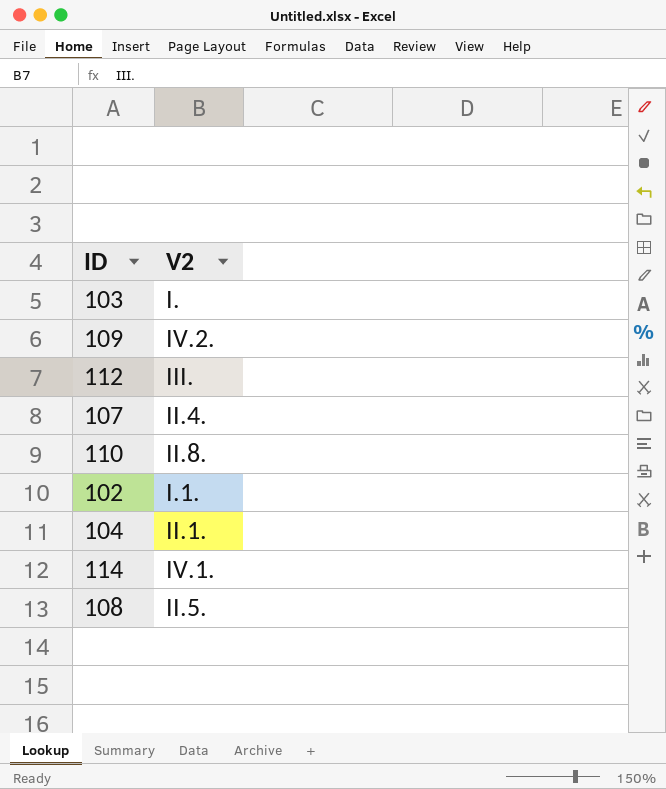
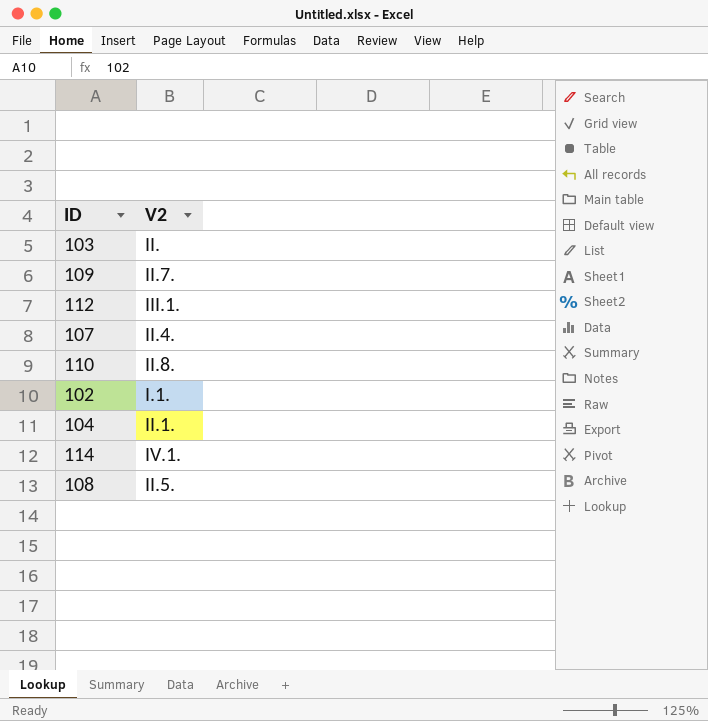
103 | V2: I. -> II.
109 | V2: IV.2. -> II.7.
112 | V2: III. -> III.1.

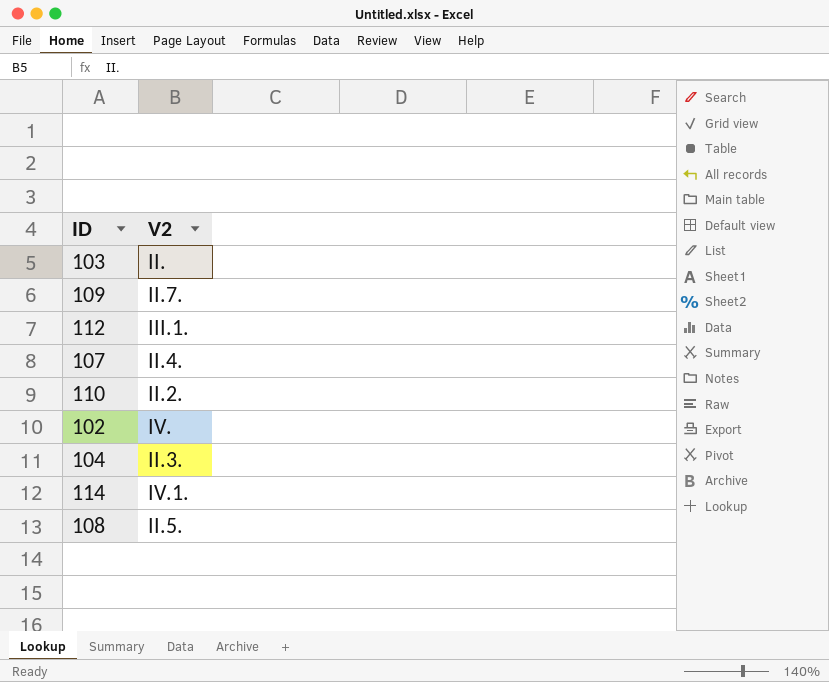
110 | V2: II.8. -> II.2.
102 | V2: I.1. -> IV.
104 | V2: II.1. -> II.3.

